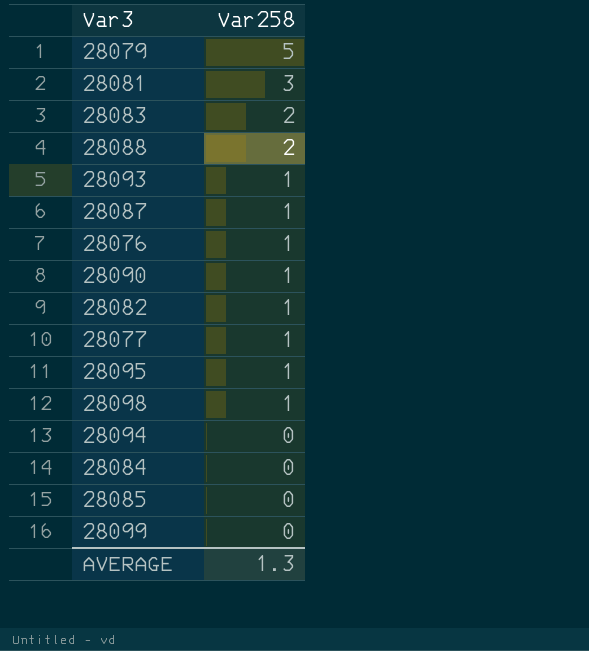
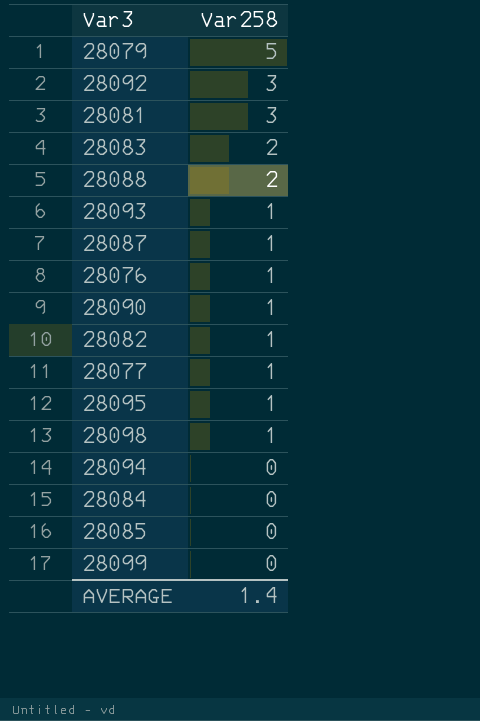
row 28092: none -> 3
AVERAGE | Var258: 1.3 -> 1.4

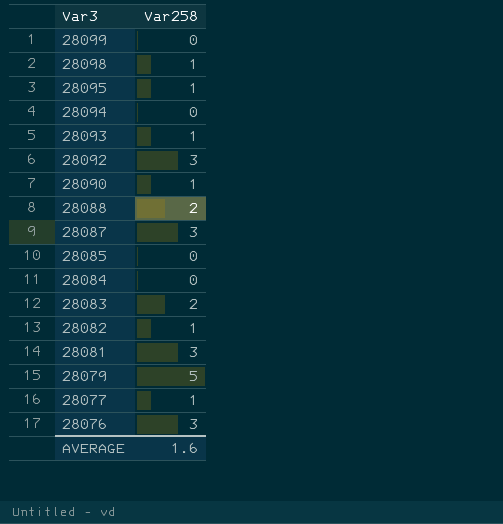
row order: Var258 descending -> Var3 descending
28087 | Var258: 1 -> 3
28076 | Var258: 1 -> 3
AVERAGE | Var258: 1.4 -> 1.6

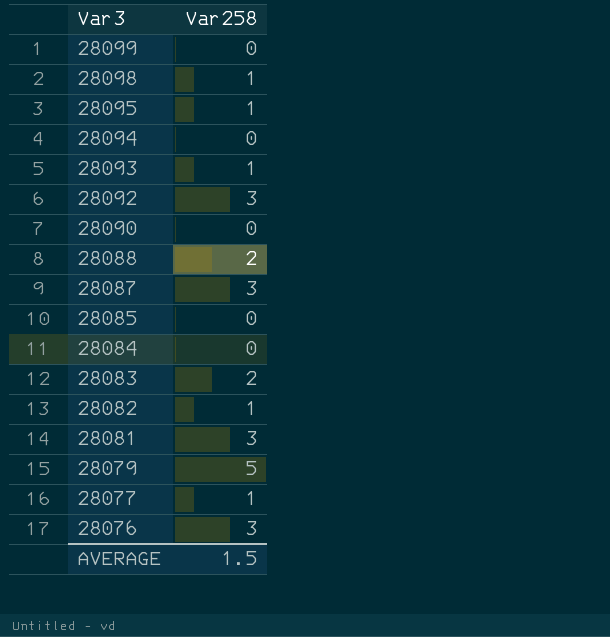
28090 | Var258: 1 -> 0
AVERAGE | Var258: 1.6 -> 1.5

